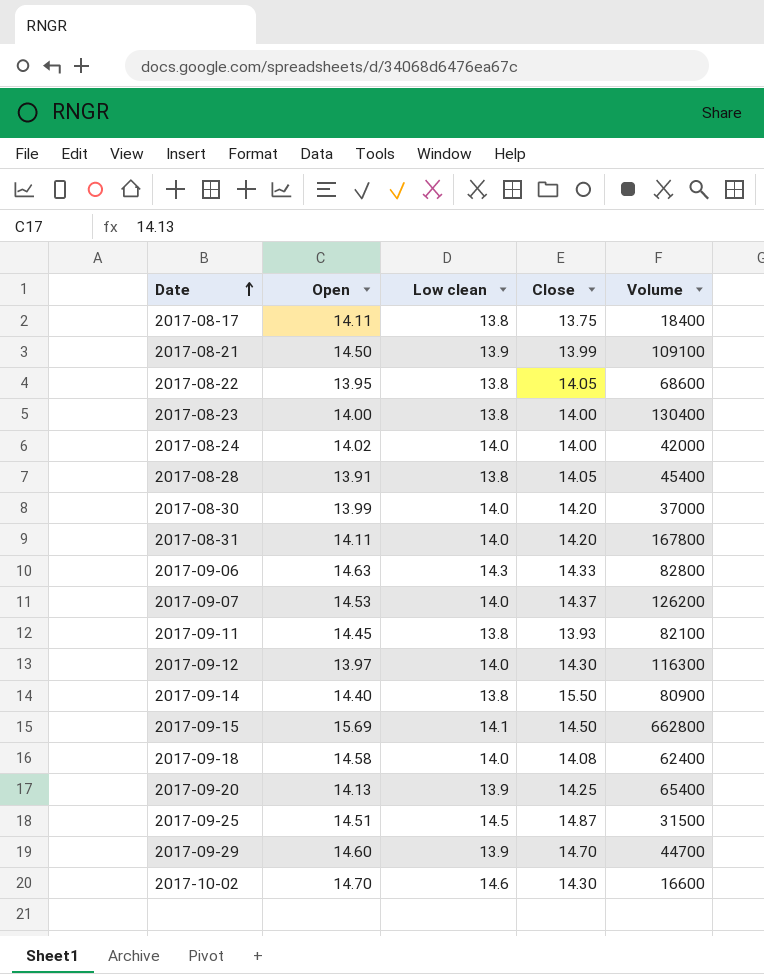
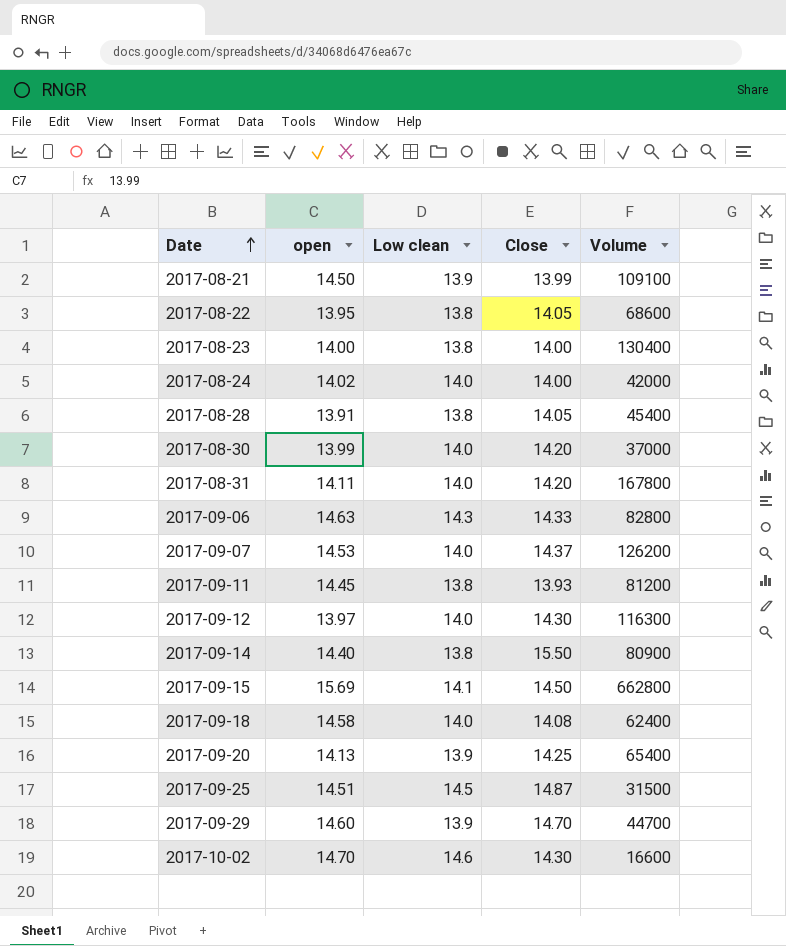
column name: Open -> open
row 2017-08-17: 14.11 | 13.8 | 13.75 | 18400 -> none
2017-09-11 | Volume: 82100 -> 81200

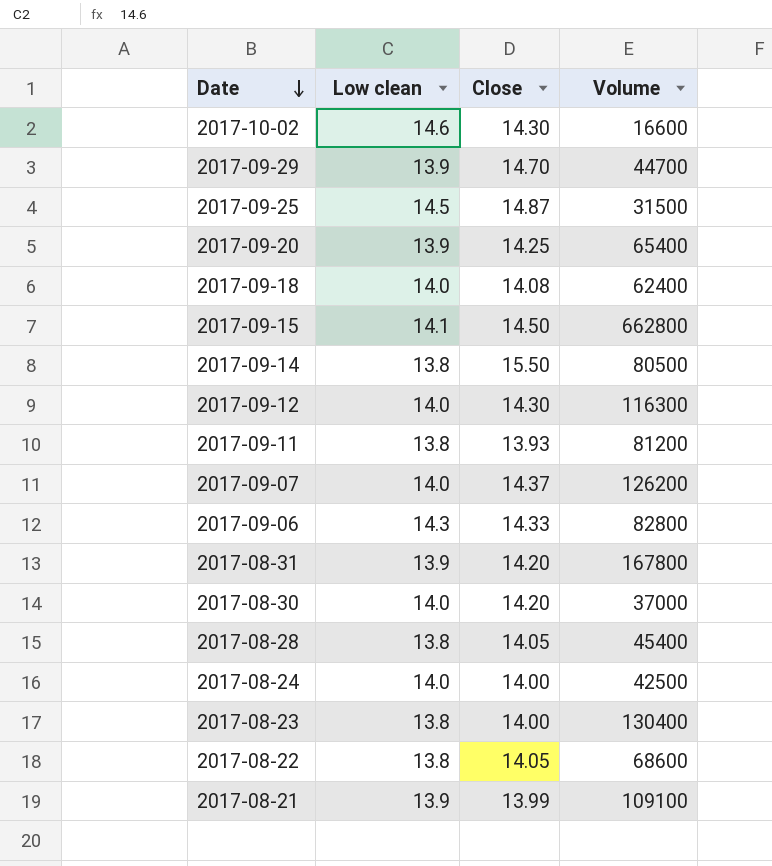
row order: Date ascending -> Date descending
column open | position: 2 -> none
2017-09-14 | Volume: 80900 -> 80500
2017-08-31 | Low clean: 14.0 -> 13.9
2017-08-24 | Volume: 42000 -> 42500

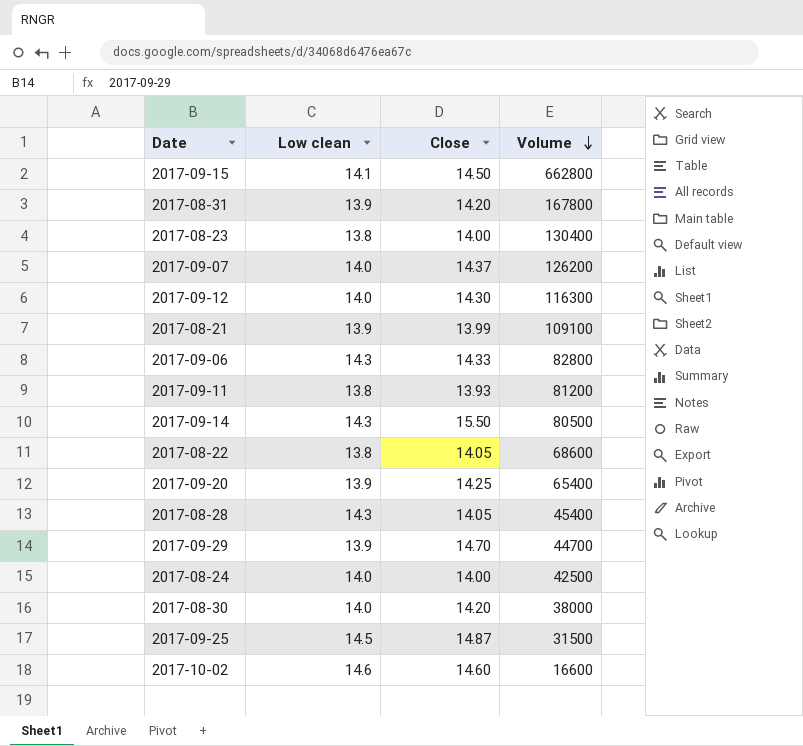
row order: Date descending -> Volume descending
row 2017-09-18: 14.0 | 14.08 | 62400 -> none
2017-09-14 | Low clean: 13.8 -> 14.3
2017-08-28 | Low clean: 13.8 -> 14.3
2017-08-30 | Volume: 37000 -> 38000
2017-10-02 | Close: 14.30 -> 14.60

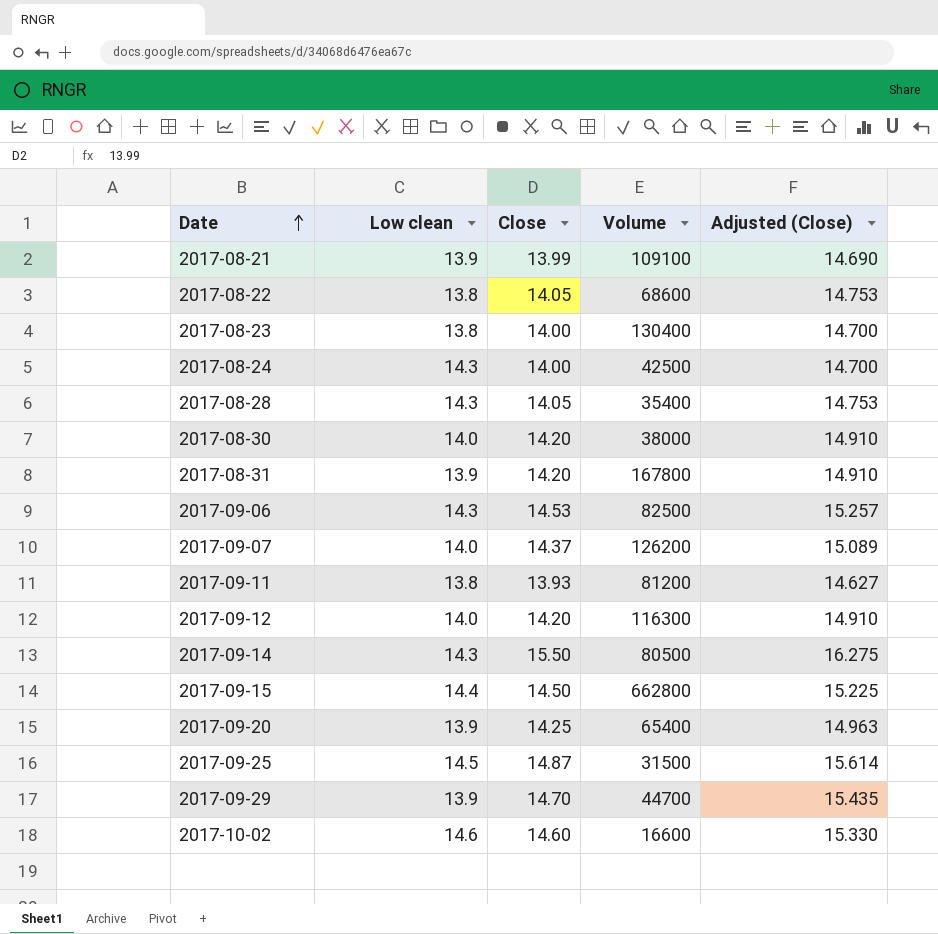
row order: Volume descending -> Date ascending
column Adjusted (Close) | formula: none -> [Close] * 1.05
2017-08-24 | Low clean: 14.0 -> 14.3
2017-08-28 | Volume: 45400 -> 35400
2017-09-06 | Close: 14.33 -> 14.53
2017-09-06 | Volume: 82800 -> 82500
2017-09-12 | Close: 14.30 -> 14.20
2017-09-15 | Low clean: 14.1 -> 14.4

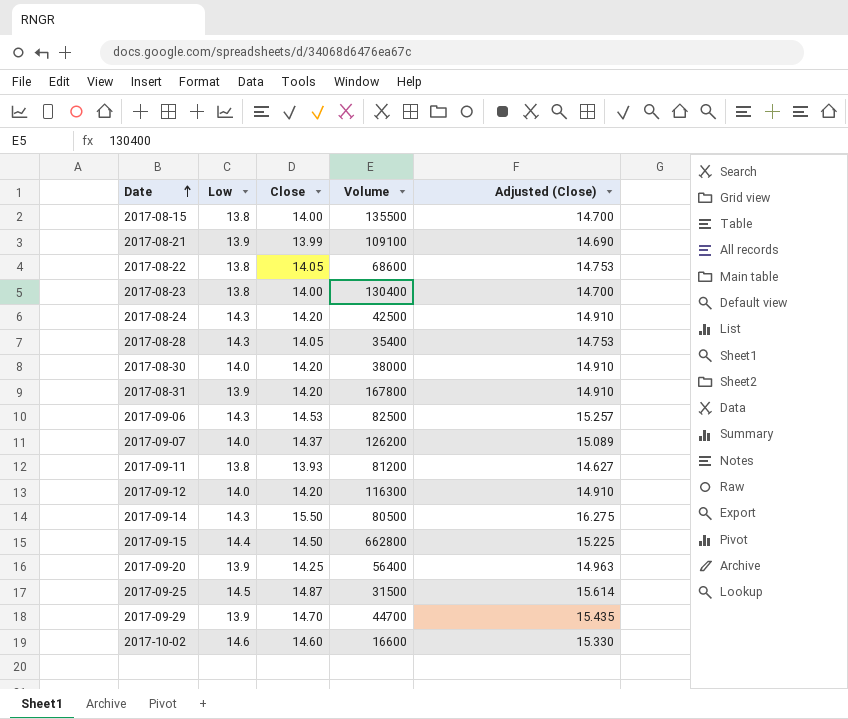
column name: Low clean -> Low
row 2017-08-15: none -> 13.8 | 14.00 | 135500 | 14.700
2017-08-24 | Close: 14.00 -> 14.20
2017-08-24 | Adjusted (Close): 14.700 -> 14.910
2017-09-20 | Volume: 65400 -> 56400

